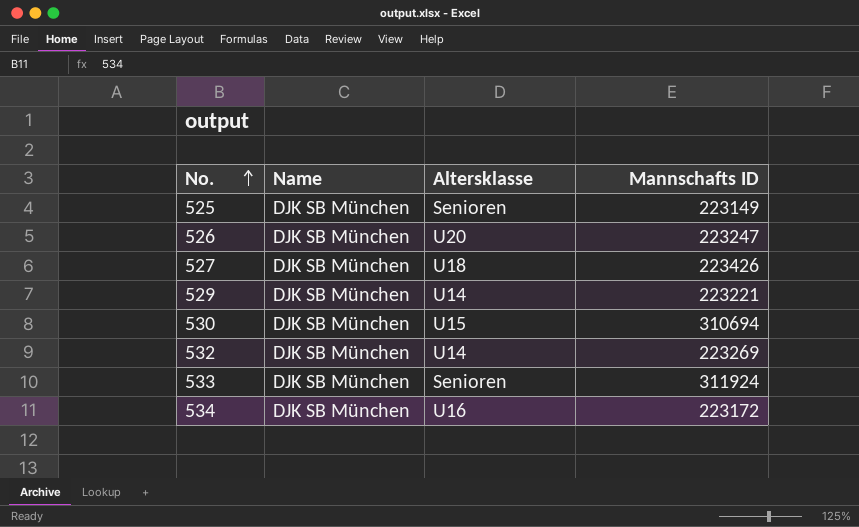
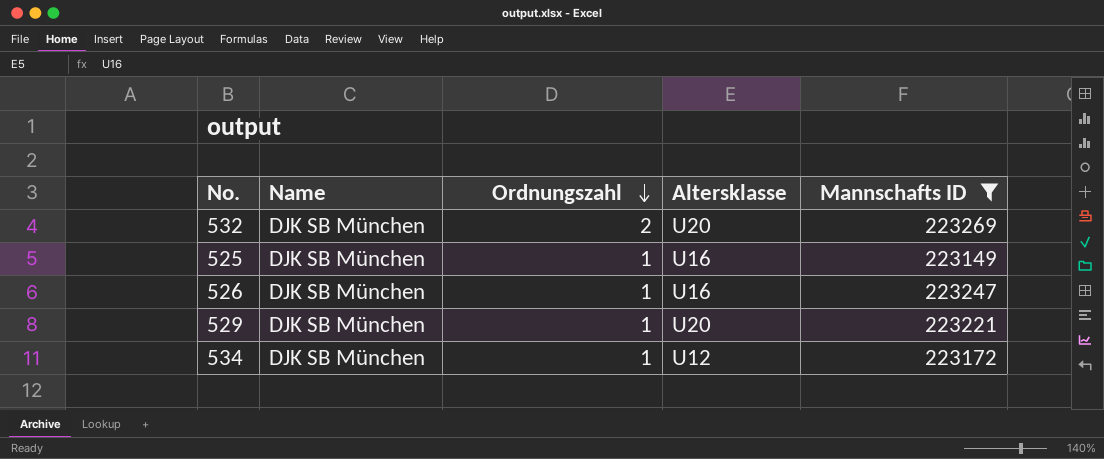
filter: none -> Mannschafts ID <= 223269
row order: No. ascending -> Ordnungszahl descending
column Ordnungszahl | position: none -> 3
532 | Altersklasse: U14 -> U20
525 | Altersklasse: Senioren -> U16
526 | Altersklasse: U20 -> U16
529 | Altersklasse: U14 -> U20
534 | Altersklasse: U16 -> U12

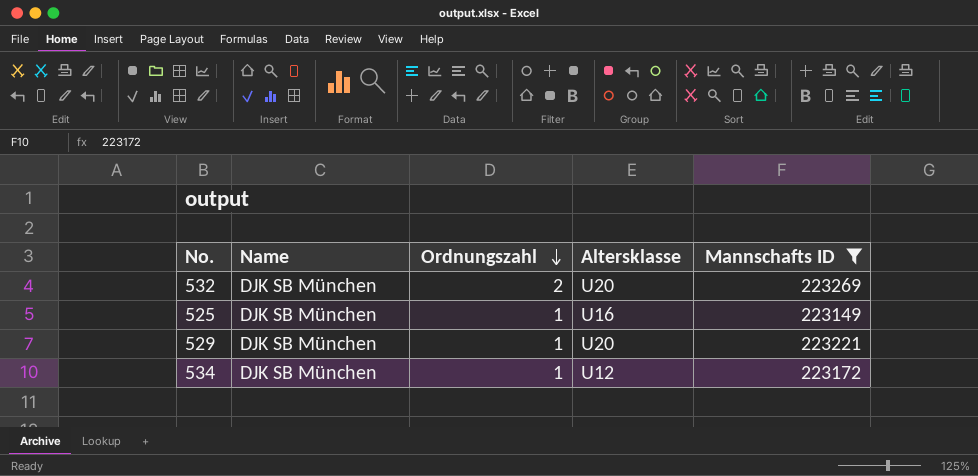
row 526: DJK SB München | 1 | U16 | 223247 -> none

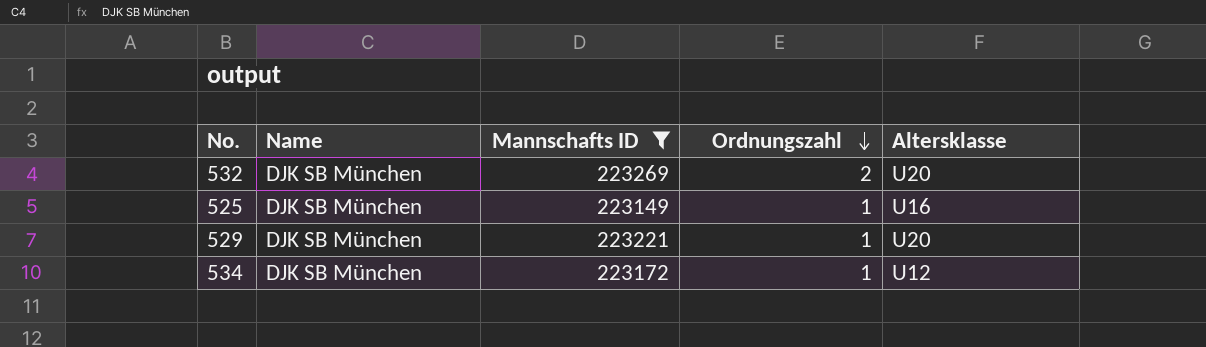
column Mannschafts ID | position: 5 -> 3

